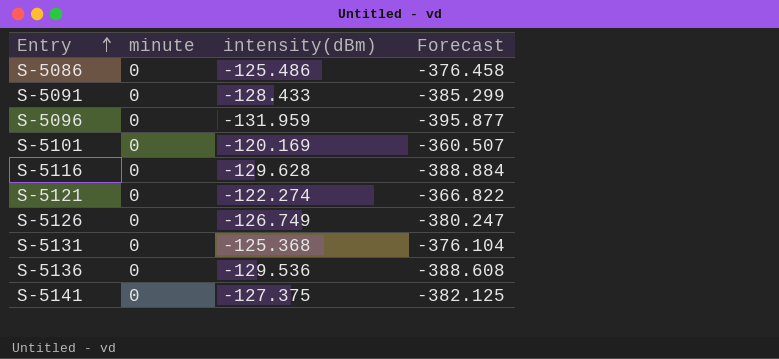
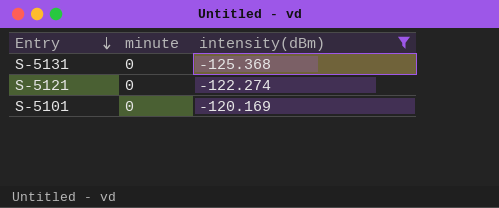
filter: none -> intensity(dBm) >= -125.368
row order: Entry ascending -> Entry descending
column Forecast | formula: [intensity(dBm)] * 3 -> none

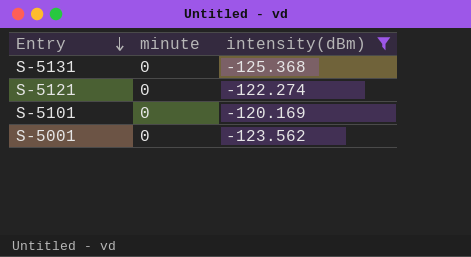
row S-5001: none -> 0 | -123.562

